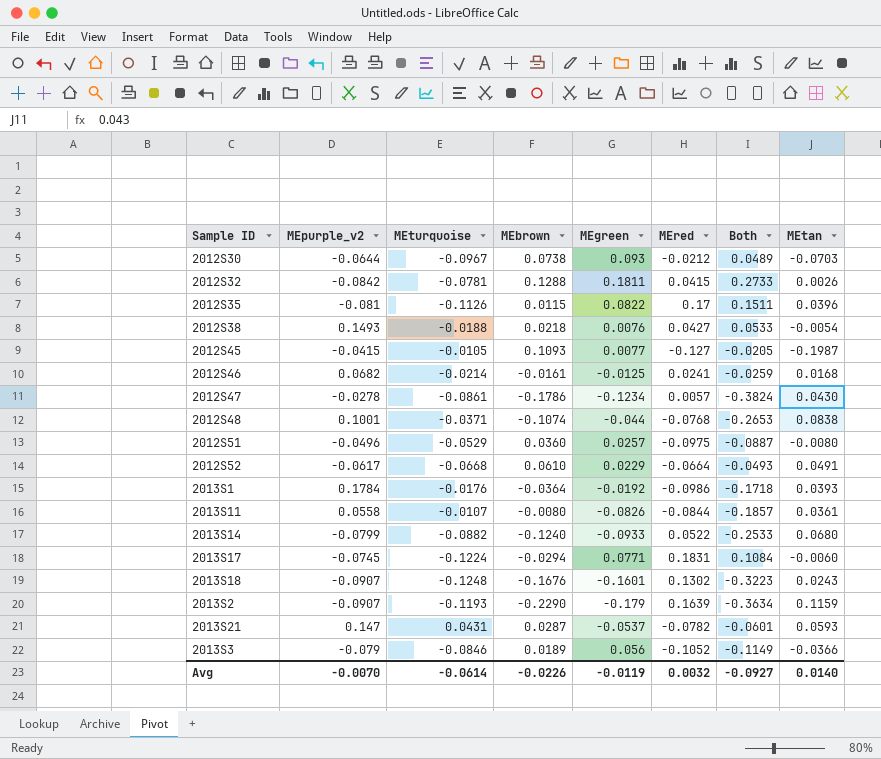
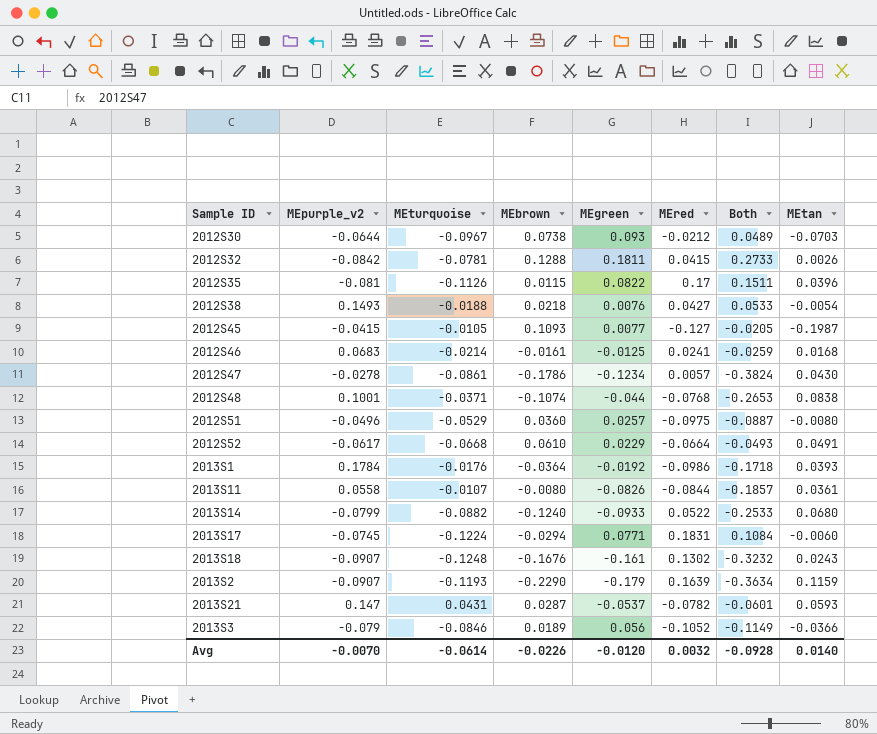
2012S46 | MEpurple_v2: 0.0682 -> 0.0683
2013S18 | MEgreen: -0.1601 -> -0.161
2013S18 | Both: -0.3223 -> -0.3232
Avg | MEgreen: -0.0119 -> -0.0120
Avg | Both: -0.0927 -> -0.0928

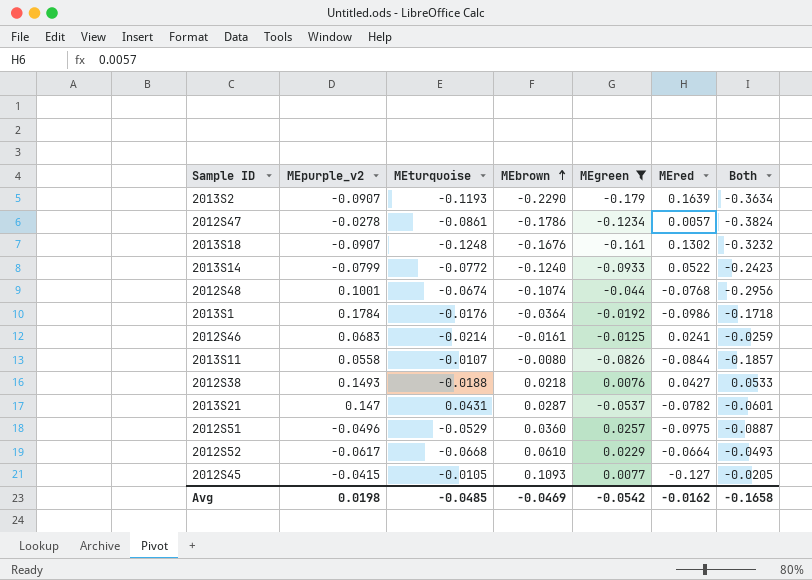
filter: none -> MEgreen <= 0.0257
row order: none -> MEbrown ascending
column MEtan | position: 8 -> none
2013S14 | MEturquoise: -0.0882 -> -0.0772
2013S14 | Both: -0.2533 -> -0.2423
2012S48 | MEturquoise: -0.0371 -> -0.0674
2012S48 | Both: -0.2653 -> -0.2956
Avg | MEpurple_v2: -0.0070 -> 0.0198
Avg | MEturquoise: -0.0614 -> -0.0485
Avg | MEbrown: -0.0226 -> -0.0469
Avg | MEgreen: -0.0120 -> -0.0542
Avg | MEred: 0.0032 -> -0.0162
Avg | Both: -0.0928 -> -0.1658

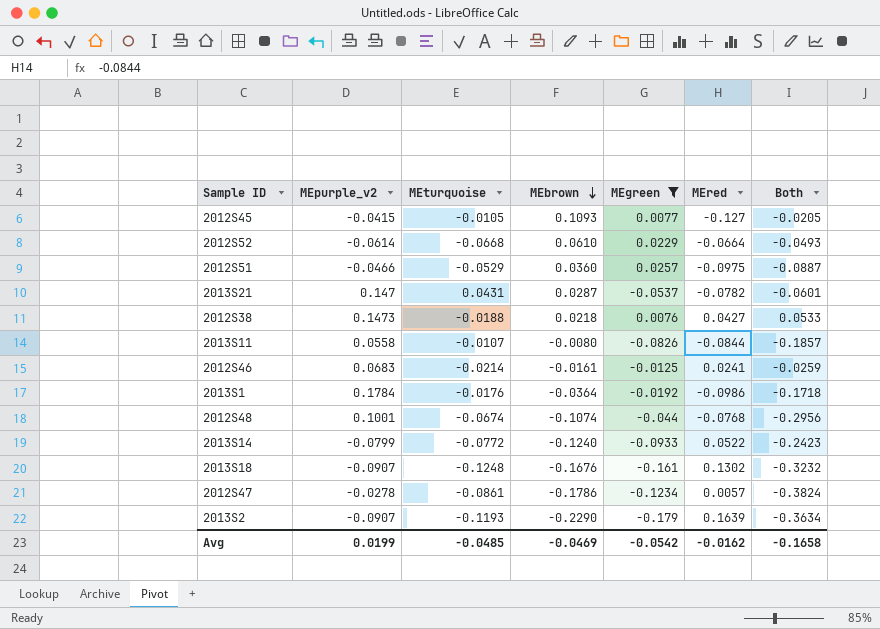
row order: MEbrown ascending -> MEbrown descending
2012S52 | MEpurple_v2: -0.0617 -> -0.0614
2012S51 | MEpurple_v2: -0.0496 -> -0.0466
2012S38 | MEpurple_v2: 0.1493 -> 0.1473
Avg | MEpurple_v2: 0.0198 -> 0.0199

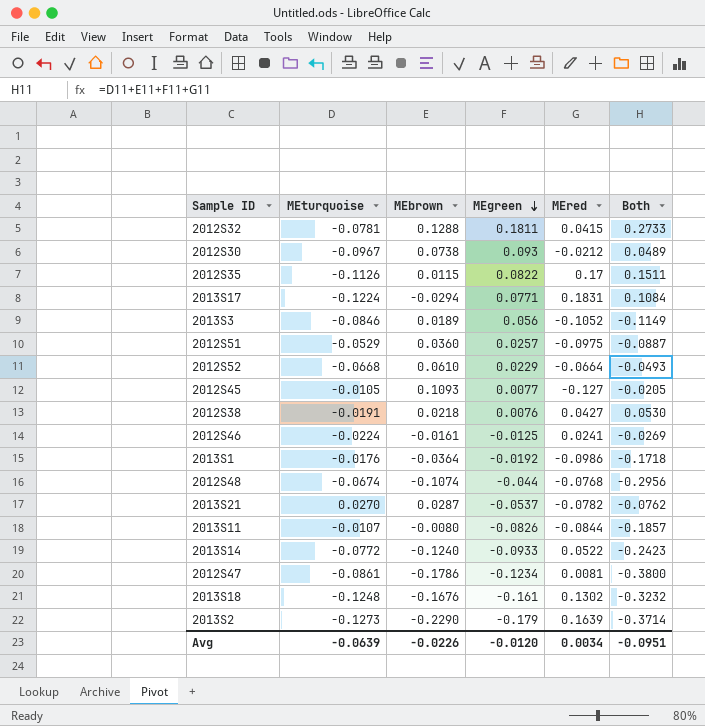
filter: MEgreen <= 0.0257 -> none
row order: MEbrown descending -> MEgreen descending
column MEpurple_v2 | position: 2 -> none
2012S38 | MEturquoise: -0.0188 -> -0.0191
2012S38 | Both: 0.0533 -> 0.0530
2012S46 | MEturquoise: -0.0214 -> -0.0224
2012S46 | Both: -0.0259 -> -0.0269
2013S21 | MEturquoise: 0.0431 -> 0.0270
2013S21 | Both: -0.0601 -> -0.0762
2012S47 | MEred: 0.0057 -> 0.0081
2012S47 | Both: -0.3824 -> -0.3800
2013S2 | MEturquoise: -0.1193 -> -0.1273
2013S2 | Both: -0.3634 -> -0.3714
Avg | MEturquoise: -0.0485 -> -0.0639
Avg | MEbrown: -0.0469 -> -0.0226
Avg | MEgreen: -0.0542 -> -0.0120
Avg | MEred: -0.0162 -> 0.0034
Avg | Both: -0.1658 -> -0.0951

